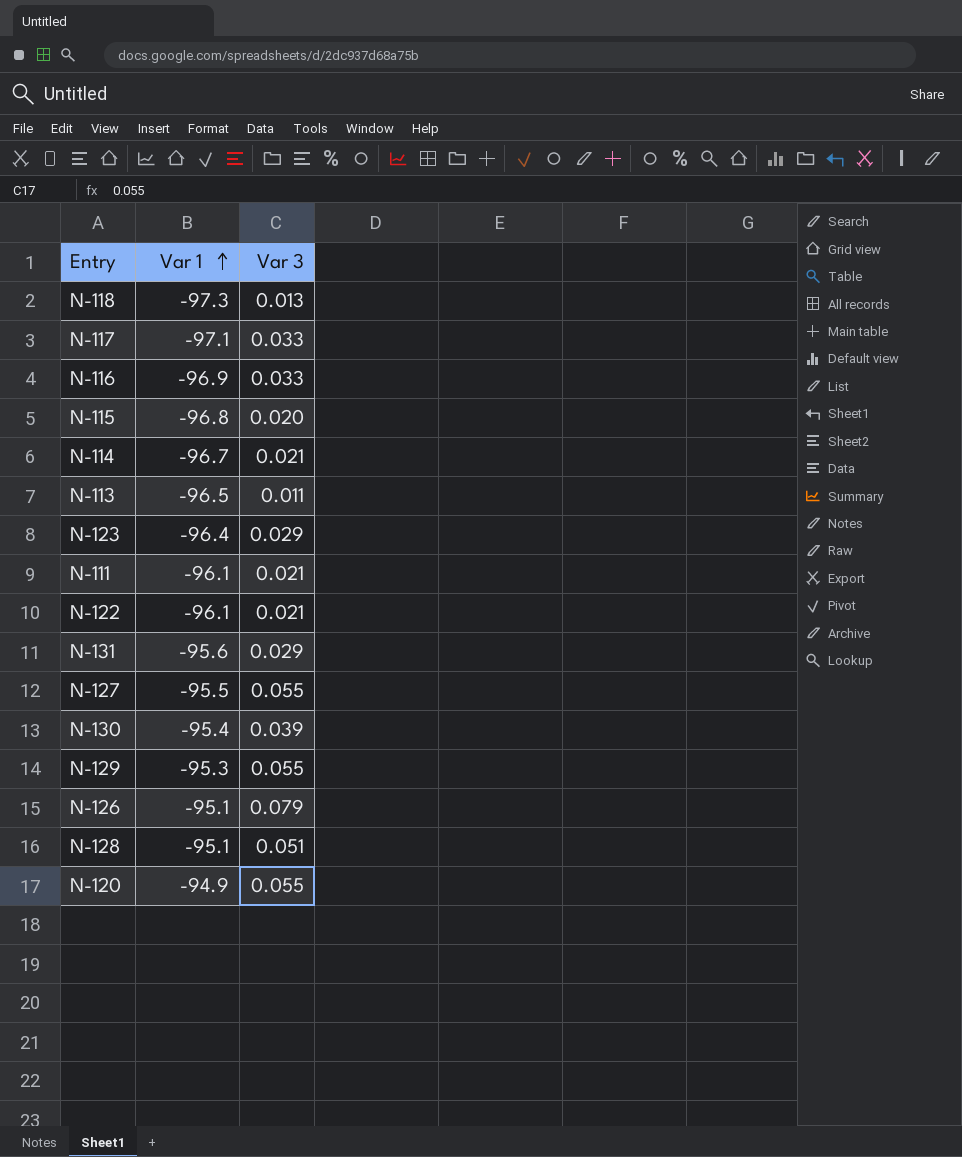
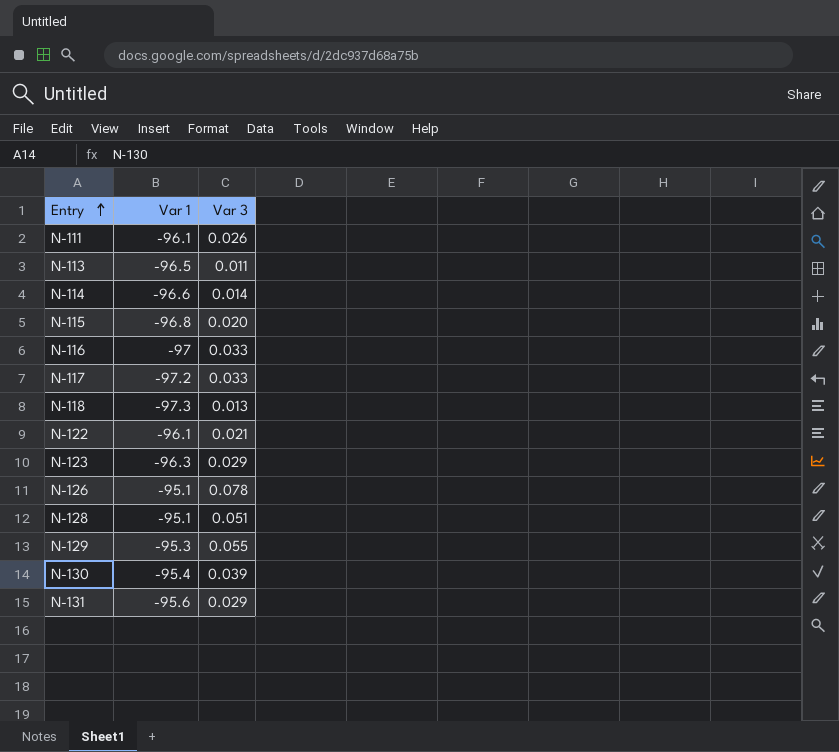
row order: Var 1 ascending -> Entry ascending
row N-127: -95.5 | 0.055 -> none
row N-120: -94.9 | 0.055 -> none
N-111 | Var 3: 0.021 -> 0.026
N-114 | Var 1: -96.7 -> -96.6
N-114 | Var 3: 0.021 -> 0.014
N-116 | Var 1: -96.9 -> -97
N-117 | Var 1: -97.1 -> -97.2
N-123 | Var 1: -96.4 -> -96.3
N-126 | Var 3: 0.079 -> 0.078

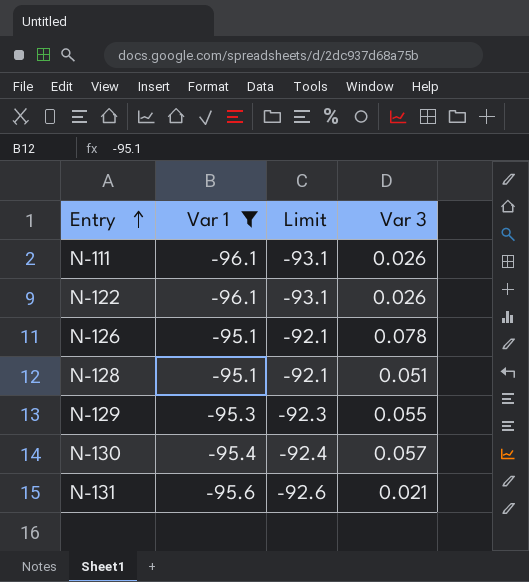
filter: none -> Var 1 >= -96.1
column Limit | formula: none -> [Var 1] + 3
N-122 | Var 3: 0.021 -> 0.026
N-130 | Var 3: 0.039 -> 0.057
N-131 | Var 3: 0.029 -> 0.021

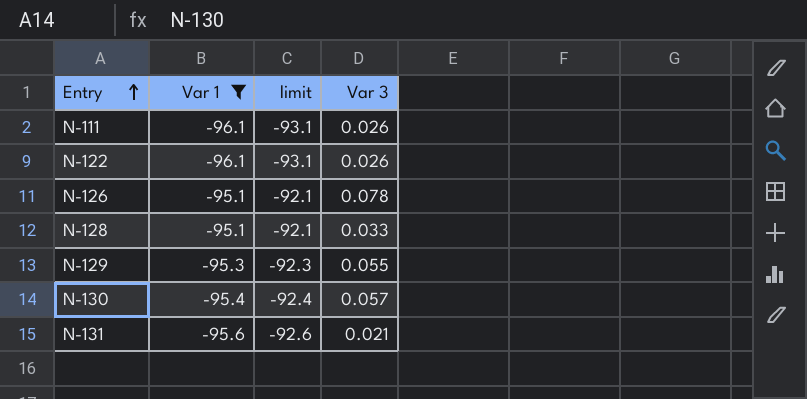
column name: Limit -> limit
N-128 | Var 3: 0.051 -> 0.033

